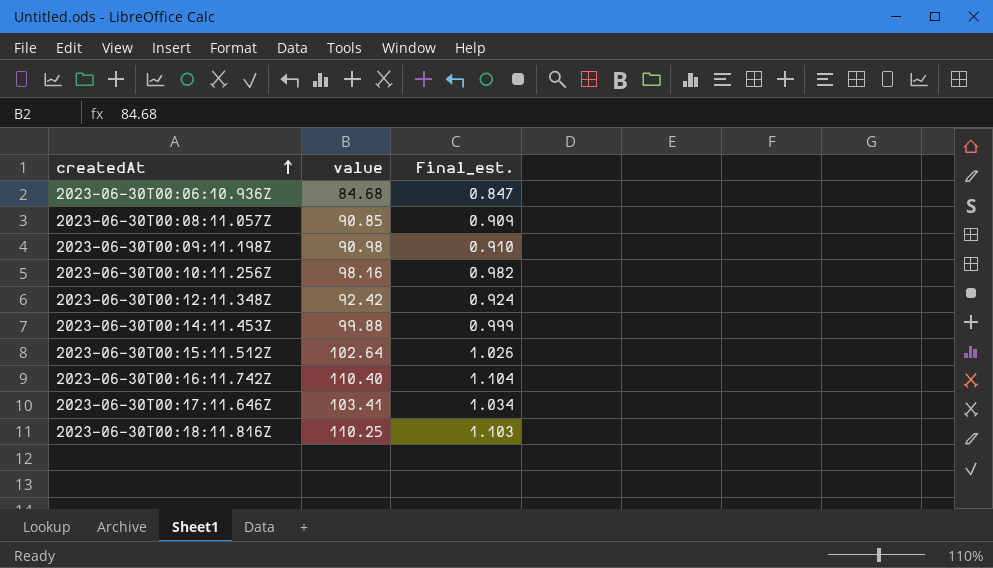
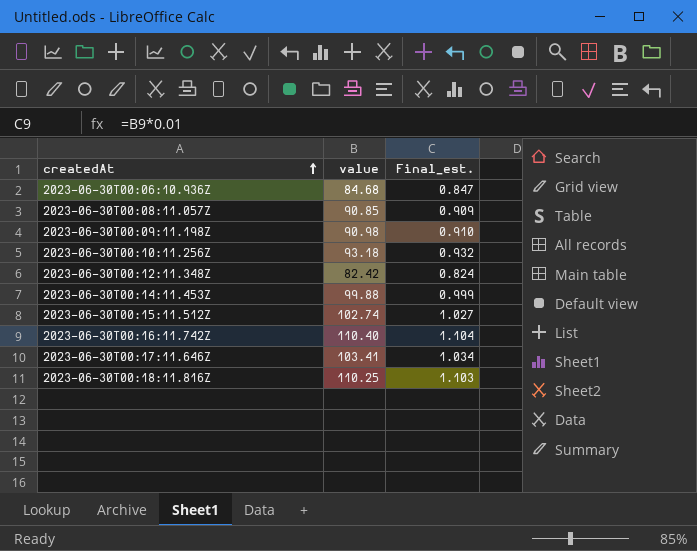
2023-06-30T00:10:11.256Z | value: 98.16 -> 93.18
2023-06-30T00:10:11.256Z | Final_est.: 0.982 -> 0.932
2023-06-30T00:12:11.348Z | value: 92.42 -> 82.42
2023-06-30T00:12:11.348Z | Final_est.: 0.924 -> 0.824
2023-06-30T00:15:11.512Z | value: 102.64 -> 102.74
2023-06-30T00:15:11.512Z | Final_est.: 1.026 -> 1.027

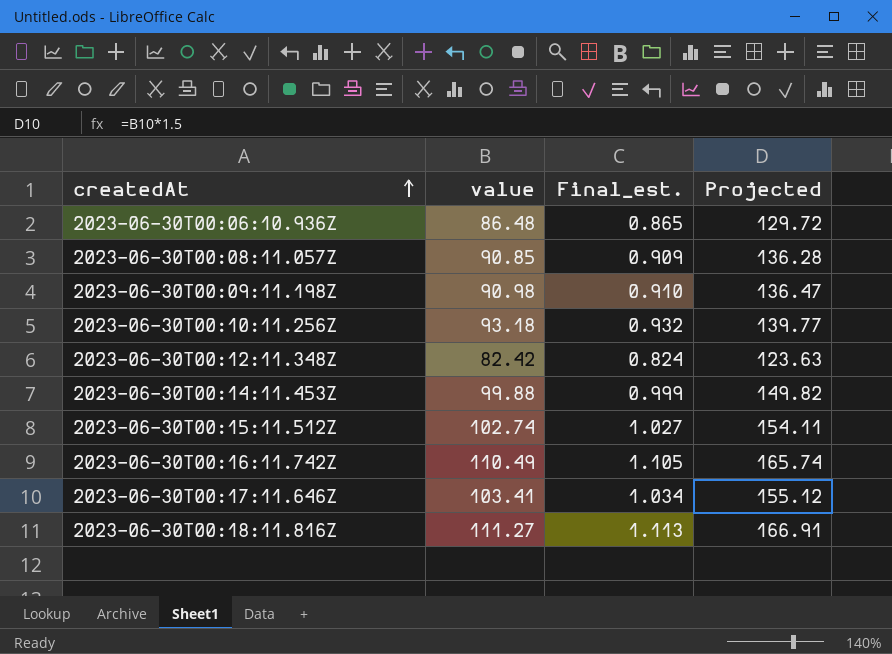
column Projected | formula: none -> [value] * 1.5
2023-06-30T00:06:10.936Z | value: 84.68 -> 86.48
2023-06-30T00:06:10.936Z | Final_est.: 0.847 -> 0.865
2023-06-30T00:16:11.742Z | value: 110.40 -> 110.49
2023-06-30T00:16:11.742Z | Final_est.: 1.104 -> 1.105
2023-06-30T00:18:11.816Z | value: 110.25 -> 111.27
2023-06-30T00:18:11.816Z | Final_est.: 1.103 -> 1.113

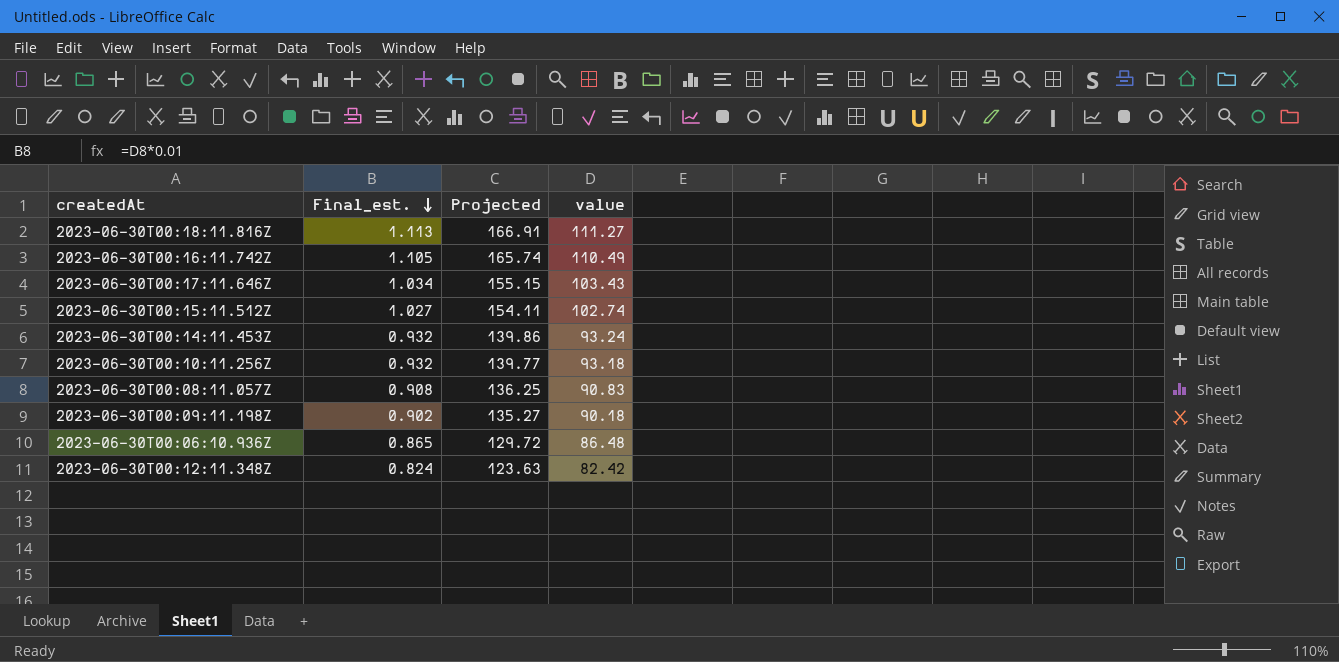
row order: createdAt ascending -> Final_est. descending
column value | position: 2 -> 4
2023-06-30T00:17:11.646Z | Projected: 155.12 -> 155.15
2023-06-30T00:17:11.646Z | value: 103.41 -> 103.43
2023-06-30T00:14:11.453Z | Final_est.: 0.999 -> 0.932
2023-06-30T00:14:11.453Z | Projected: 149.82 -> 139.86
2023-06-30T00:14:11.453Z | value: 99.88 -> 93.24
2023-06-30T00:08:11.057Z | Final_est.: 0.909 -> 0.908
2023-06-30T00:08:11.057Z | Projected: 136.28 -> 136.25
2023-06-30T00:08:11.057Z | value: 90.85 -> 90.83
2023-06-30T00:09:11.198Z | Final_est.: 0.910 -> 0.902
2023-06-30T00:09:11.198Z | Projected: 136.47 -> 135.27
2023-06-30T00:09:11.198Z | value: 90.98 -> 90.18

